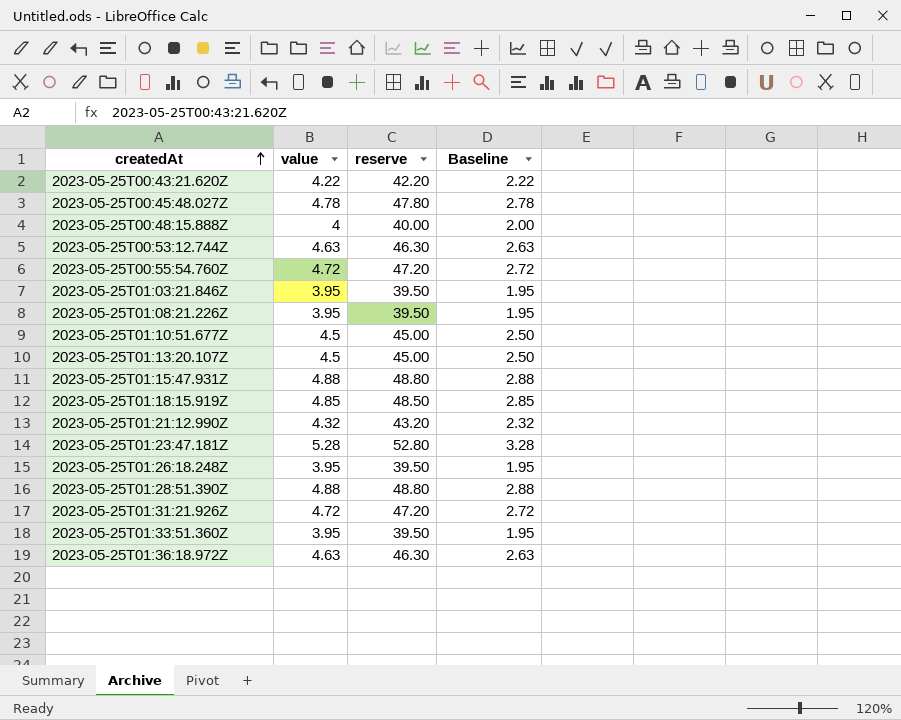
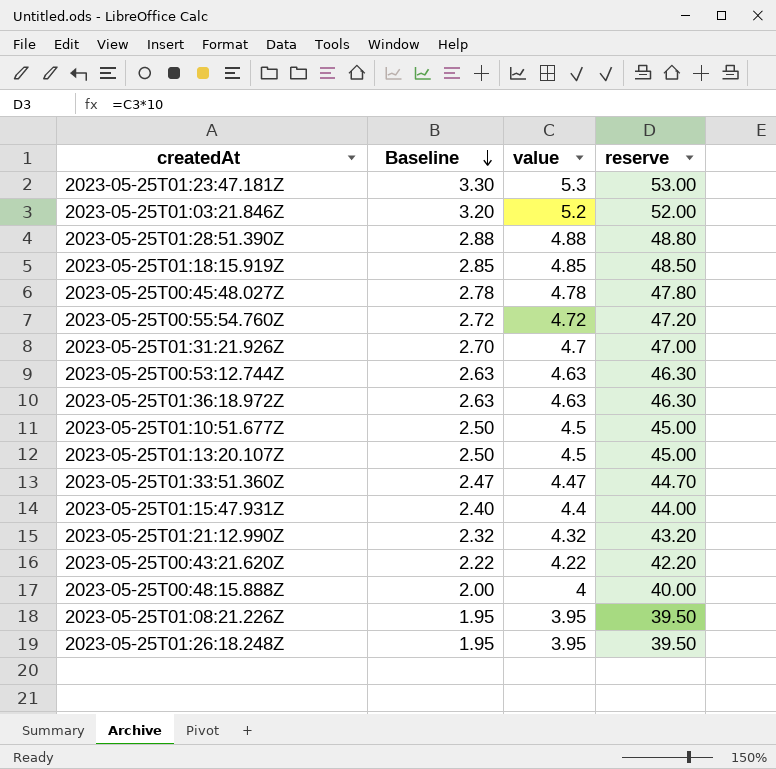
row order: createdAt ascending -> Baseline descending
column Baseline | position: 4 -> 2
2023-05-25T01:23:47.181Z | Baseline: 3.28 -> 3.30
2023-05-25T01:23:47.181Z | value: 5.28 -> 5.3
2023-05-25T01:23:47.181Z | reserve: 52.80 -> 53.00
2023-05-25T01:03:21.846Z | Baseline: 1.95 -> 3.20
2023-05-25T01:03:21.846Z | value: 3.95 -> 5.2
2023-05-25T01:03:21.846Z | reserve: 39.50 -> 52.00
2023-05-25T01:31:21.926Z | Baseline: 2.72 -> 2.70
2023-05-25T01:31:21.926Z | value: 4.72 -> 4.7
2023-05-25T01:31:21.926Z | reserve: 47.20 -> 47.00
2023-05-25T01:33:51.360Z | Baseline: 1.95 -> 2.47
2023-05-25T01:33:51.360Z | value: 3.95 -> 4.47
2023-05-25T01:33:51.360Z | reserve: 39.50 -> 44.70
2023-05-25T01:15:47.931Z | Baseline: 2.88 -> 2.40
2023-05-25T01:15:47.931Z | value: 4.88 -> 4.4
2023-05-25T01:15:47.931Z | reserve: 48.80 -> 44.00

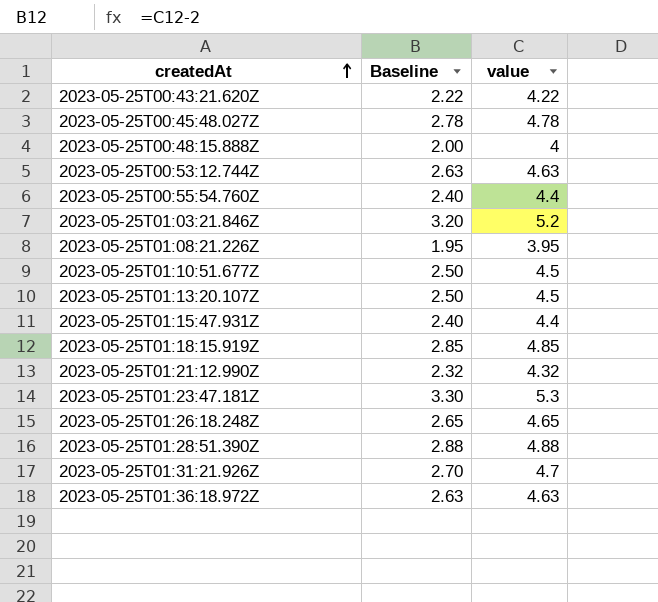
row order: Baseline descending -> createdAt ascending
column reserve | formula: [value] * 10 -> none
row 2023-05-25T01:33:51.360Z: 2.47 | 4.47 | 44.70 -> none
2023-05-25T00:55:54.760Z | Baseline: 2.72 -> 2.40
2023-05-25T00:55:54.760Z | value: 4.72 -> 4.4
2023-05-25T01:26:18.248Z | Baseline: 1.95 -> 2.65
2023-05-25T01:26:18.248Z | value: 3.95 -> 4.65

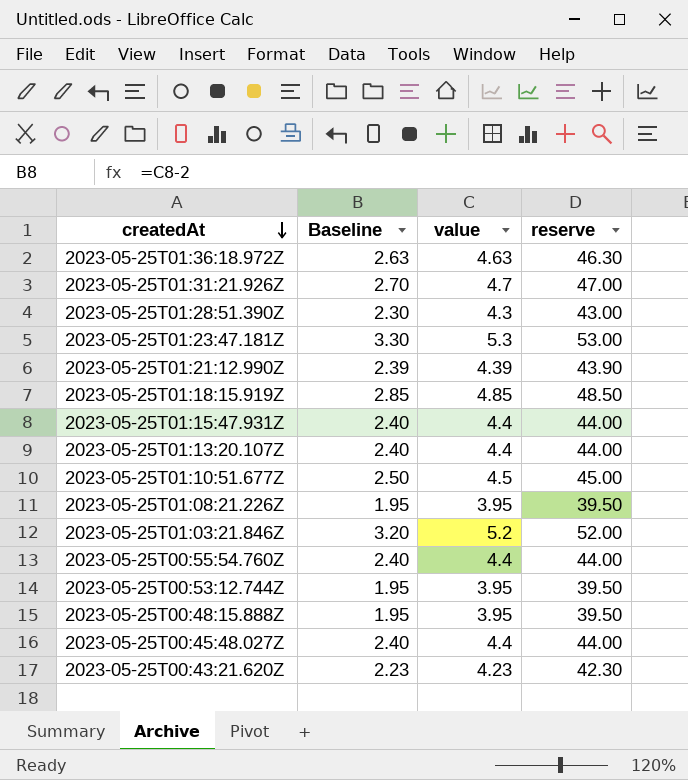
row order: createdAt ascending -> createdAt descending
column reserve | formula: none -> [value] * 10
row 2023-05-25T01:26:18.248Z: 2.65 | 4.65 -> none
2023-05-25T01:28:51.390Z | Baseline: 2.88 -> 2.30
2023-05-25T01:28:51.390Z | value: 4.88 -> 4.3
2023-05-25T01:21:12.990Z | Baseline: 2.32 -> 2.39
2023-05-25T01:21:12.990Z | value: 4.32 -> 4.39
2023-05-25T01:13:20.107Z | Baseline: 2.50 -> 2.40
2023-05-25T01:13:20.107Z | value: 4.5 -> 4.4
2023-05-25T00:53:12.744Z | Baseline: 2.63 -> 1.95
2023-05-25T00:53:12.744Z | value: 4.63 -> 3.95
2023-05-25T00:48:15.888Z | Baseline: 2.00 -> 1.95
2023-05-25T00:48:15.888Z | value: 4 -> 3.95
2023-05-25T00:45:48.027Z | Baseline: 2.78 -> 2.40
2023-05-25T00:45:48.027Z | value: 4.78 -> 4.4
2023-05-25T00:43:21.620Z | Baseline: 2.22 -> 2.23
2023-05-25T00:43:21.620Z | value: 4.22 -> 4.23

